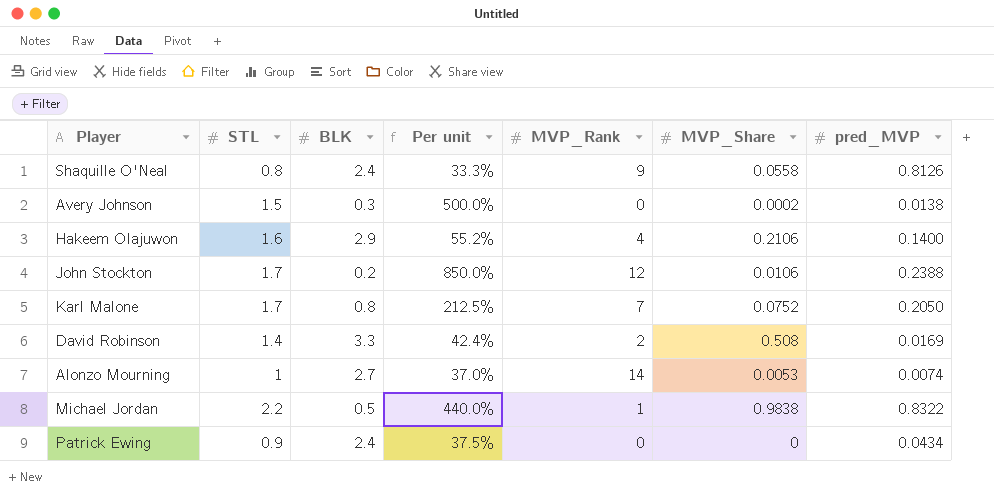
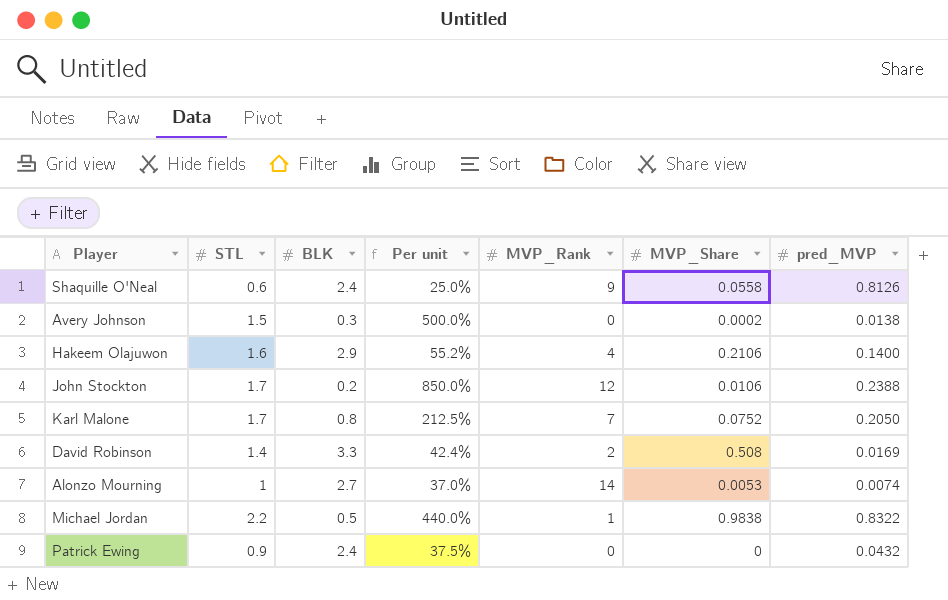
Shaquille O'Neal | STL: 0.8 -> 0.6
Shaquille O'Neal | Per unit: 33.3% -> 25.0%
Patrick Ewing | pred_MVP: 0.0434 -> 0.0432

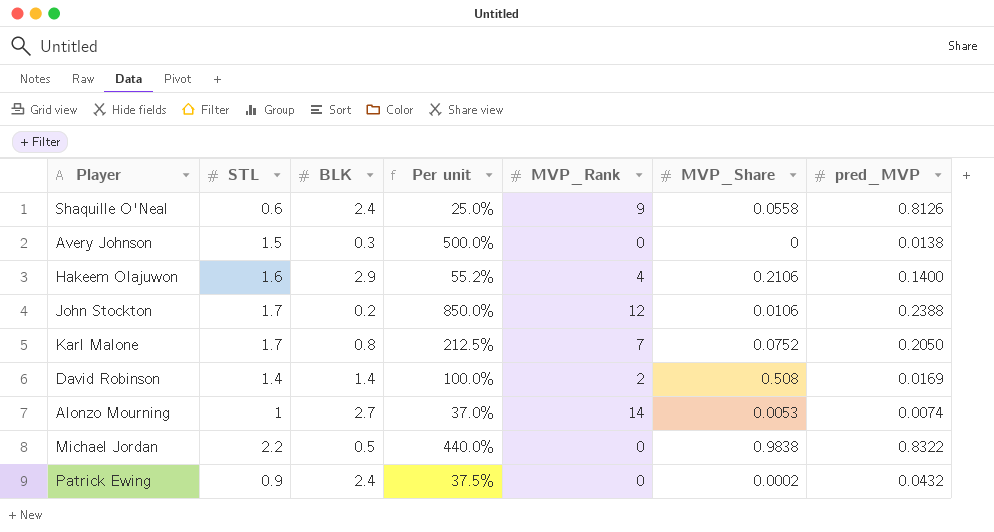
Avery Johnson | MVP_Share: 0.0002 -> 0
David Robinson | BLK: 3.3 -> 1.4
David Robinson | Per unit: 42.4% -> 100.0%
Michael Jordan | MVP_Rank: 1 -> 0
Patrick Ewing | MVP_Share: 0 -> 0.0002

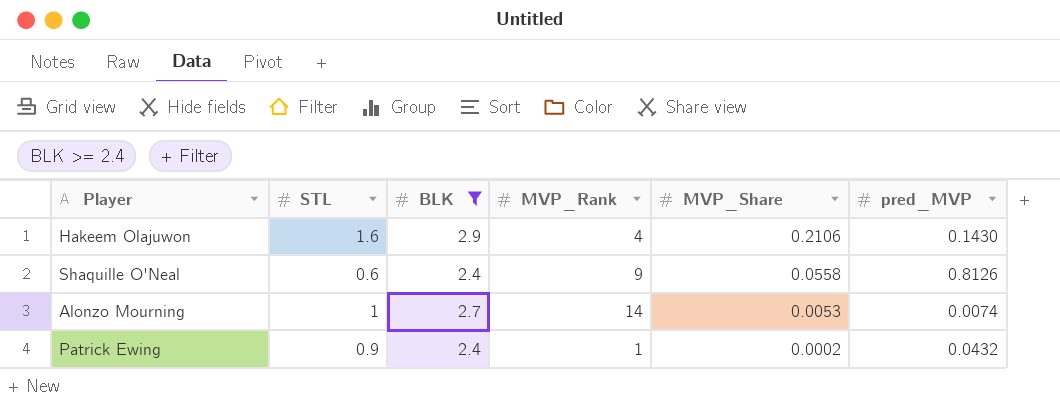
filter: none -> BLK >= 2.4
row order: none -> MVP_Share descending
column Per unit | formula: [STL] / [BLK] -> none
Hakeem Olajuwon | pred_MVP: 0.1400 -> 0.1430
Patrick Ewing | MVP_Rank: 0 -> 1

